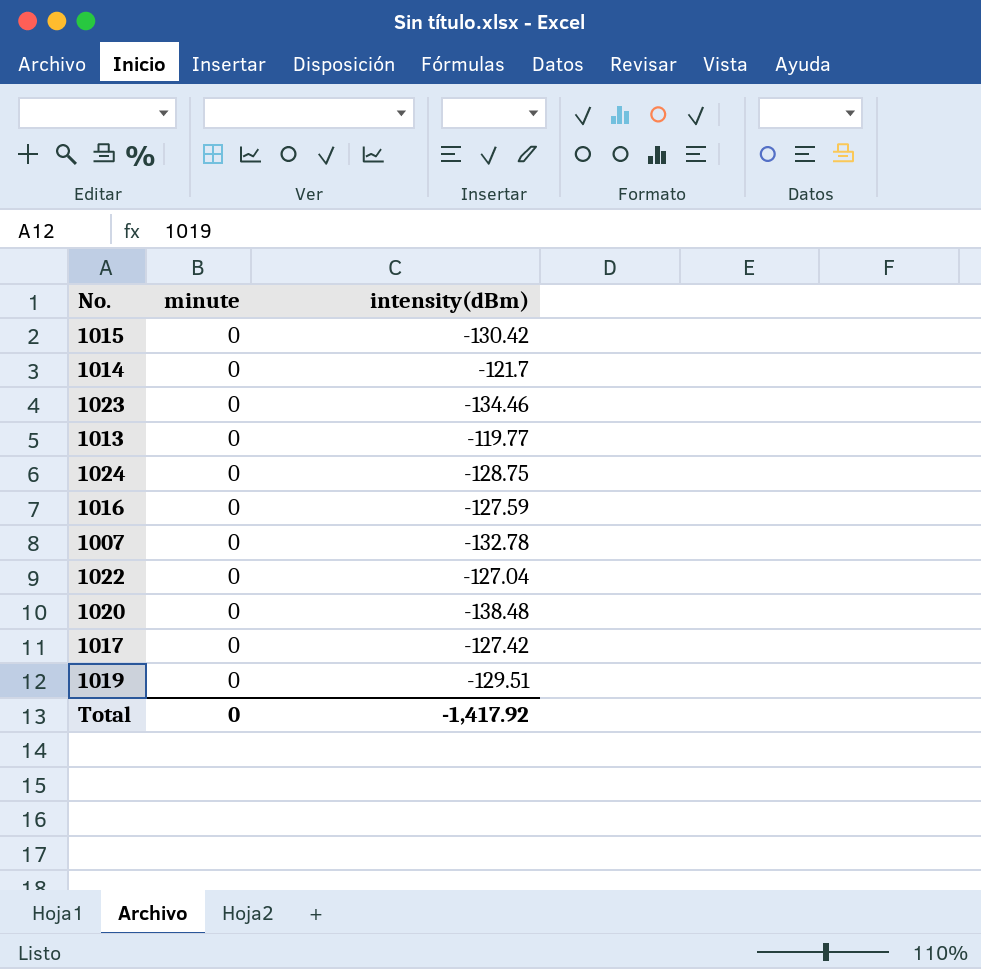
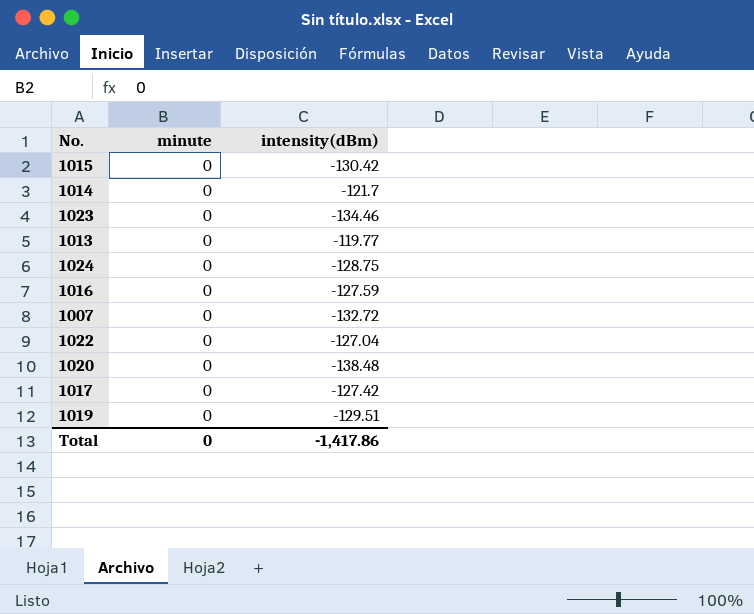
1007 | intensity(dBm): -132.78 -> -132.72
Total | intensity(dBm): -1,417.92 -> -1,417.86

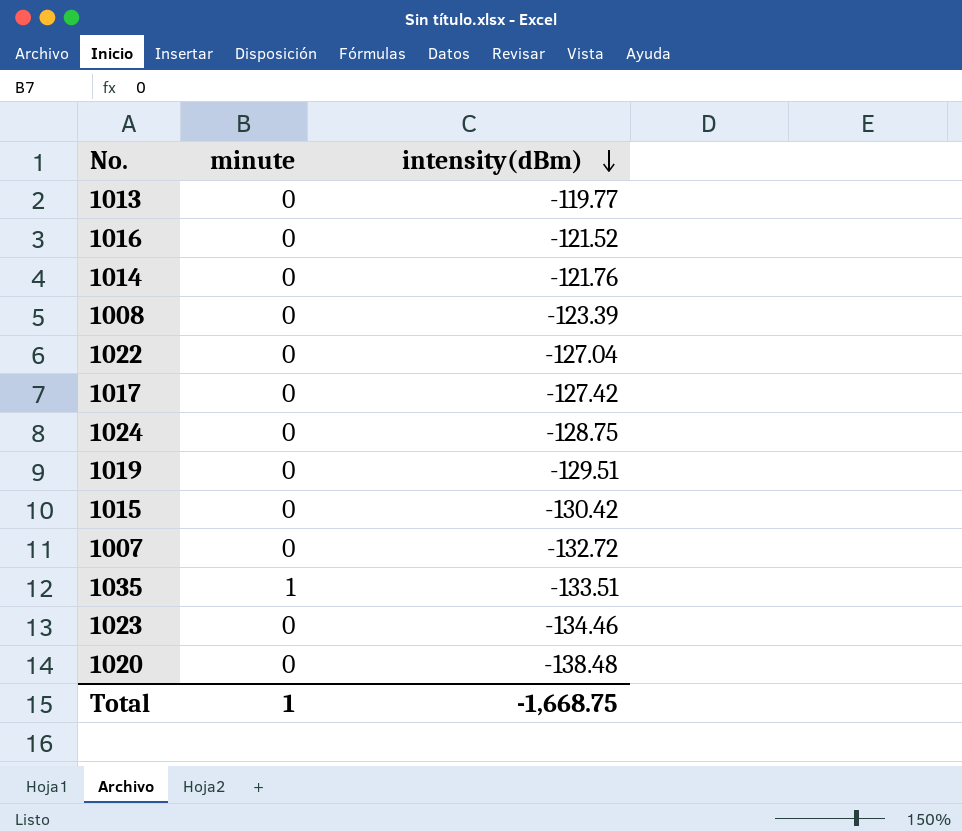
row order: none -> intensity(dBm) descending
1016 | intensity(dBm): -127.59 -> -121.52
1014 | intensity(dBm): -121.7 -> -121.76
row 1008: none -> 0 | -123.39
row 1035: none -> 1 | -133.51
Total | minute: 0 -> 1
Total | intensity(dBm): -1,417.86 -> -1,668.75

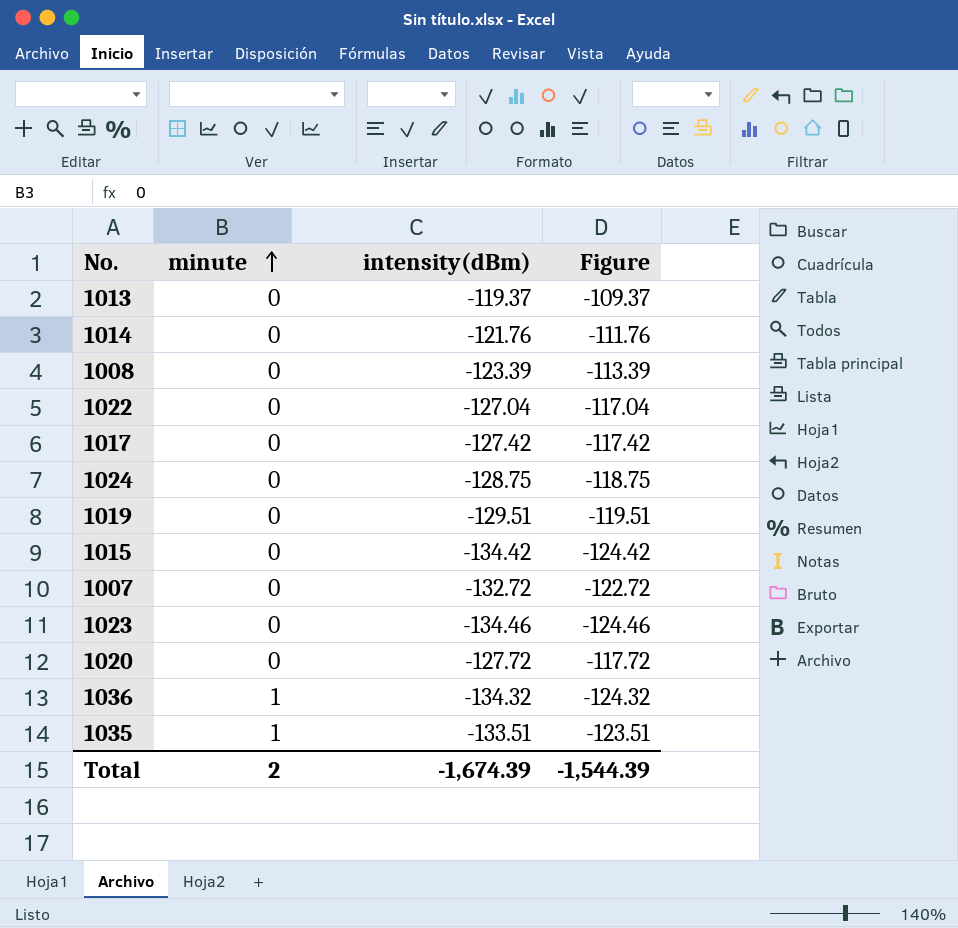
row order: intensity(dBm) descending -> minute ascending
column Figure | formula: none -> [intensity(dBm)] + 10
row 1016: 0 | -121.52 -> none
1013 | intensity(dBm): -119.77 -> -119.37
1015 | intensity(dBm): -130.42 -> -134.42
1020 | intensity(dBm): -138.48 -> -127.72
row 1036: none -> 1 | -134.32 | -124.32
Total | minute: 1 -> 2
Total | intensity(dBm): -1,668.75 -> -1,674.39

